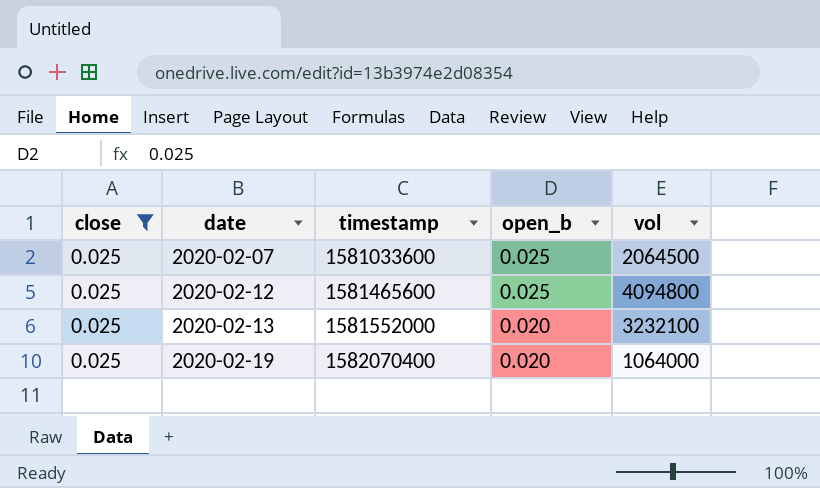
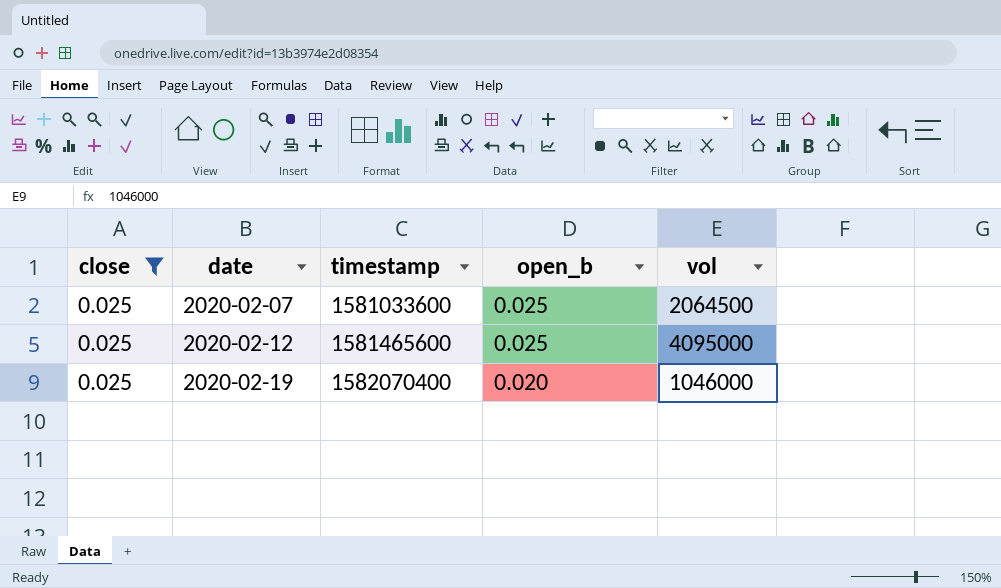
row 2020-02-13: 0.025 | 1581552000 | 0.020 | 3232100 -> none
2020-02-12 | vol: 4094800 -> 4095000
2020-02-19 | vol: 1064000 -> 1046000

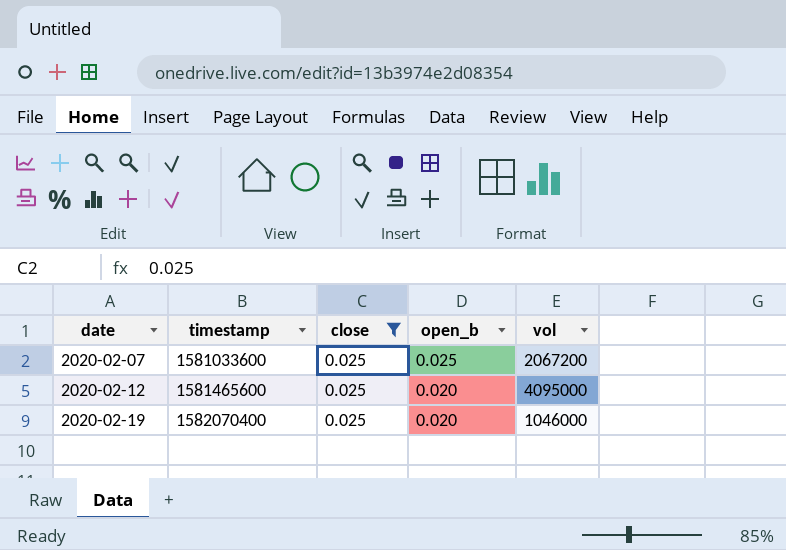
column close | position: 1 -> 3
2020-02-07 | vol: 2064500 -> 2067200
2020-02-12 | open_b: 0.025 -> 0.020

